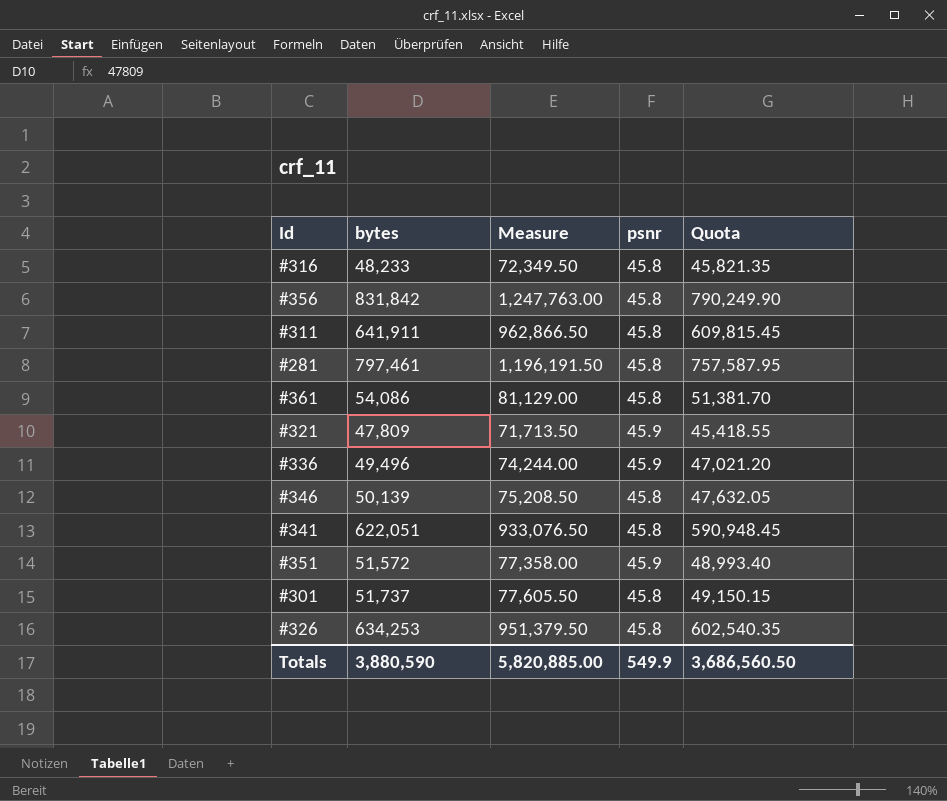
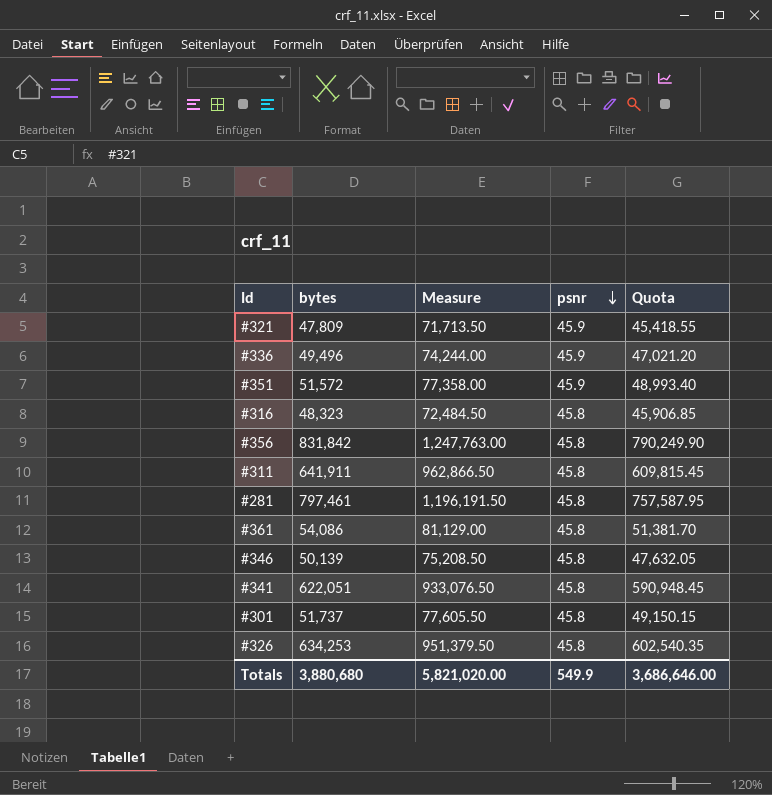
row order: none -> psnr descending
#316 | bytes: 48,233 -> 48,323
#316 | Measure: 72,349.50 -> 72,484.50
#316 | Quota: 45,821.35 -> 45,906.85
Totals | bytes: 3,880,590 -> 3,880,680
Totals | Measure: 5,820,885.00 -> 5,821,020.00
Totals | Quota: 3,686,560.50 -> 3,686,646.00

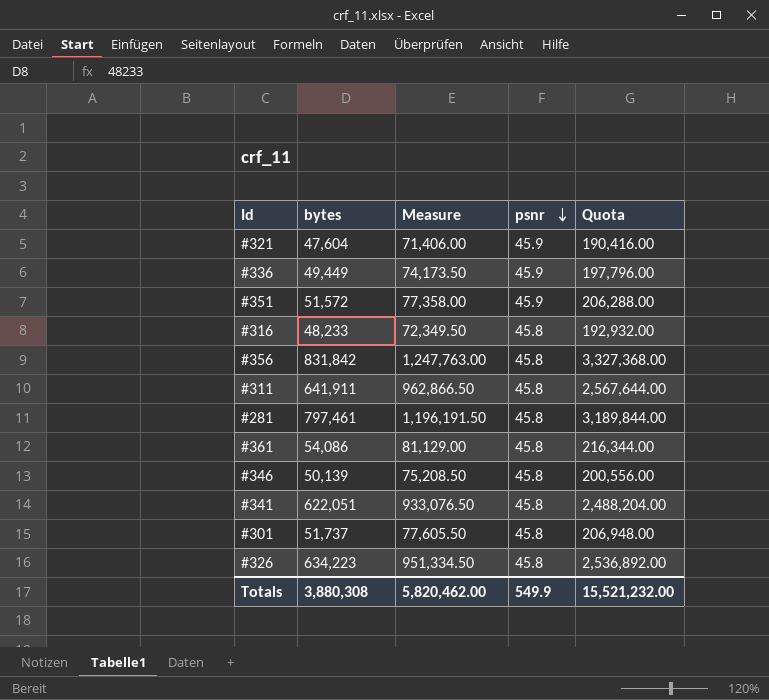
column Quota | formula: [bytes] * 0.95 -> [bytes] * 4
#321 | bytes: 47,809 -> 47,604
#321 | Measure: 71,713.50 -> 71,406.00
#336 | bytes: 49,496 -> 49,449
#336 | Measure: 74,244.00 -> 74,173.50
#316 | bytes: 48,323 -> 48,233
#316 | Measure: 72,484.50 -> 72,349.50
#326 | bytes: 634,253 -> 634,223
#326 | Measure: 951,379.50 -> 951,334.50
Totals | bytes: 3,880,680 -> 3,880,308
Totals | Measure: 5,821,020.00 -> 5,820,462.00
Totals | Quota: 3,686,646.00 -> 15,521,232.00

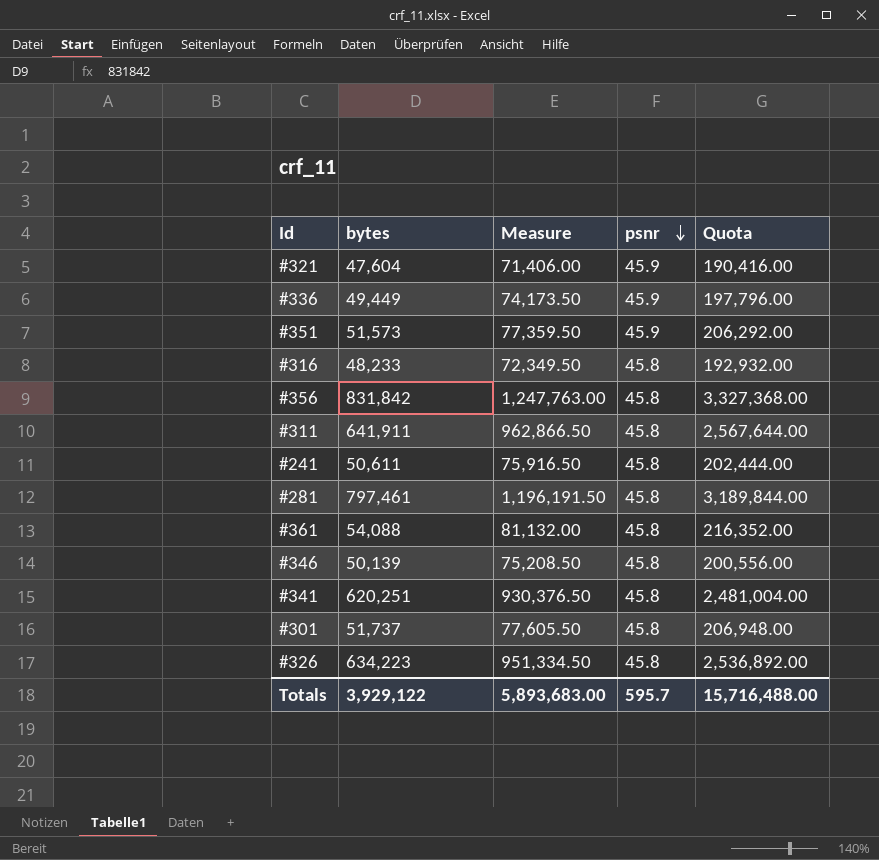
#351 | bytes: 51,572 -> 51,573
#351 | Measure: 77,358.00 -> 77,359.50
#351 | Quota: 206,288.00 -> 206,292.00
row #241: none -> 50,611 | 75,916.50 | 45.8 | 202,444.00
#361 | bytes: 54,086 -> 54,088
#361 | Measure: 81,129.00 -> 81,132.00
#361 | Quota: 216,344.00 -> 216,352.00
#341 | bytes: 622,051 -> 620,251
#341 | Measure: 933,076.50 -> 930,376.50
#341 | Quota: 2,488,204.00 -> 2,481,004.00
Totals | bytes: 3,880,308 -> 3,929,122
Totals | Measure: 5,820,462.00 -> 5,893,683.00
Totals | psnr: 549.9 -> 595.7
Totals | Quota: 15,521,232.00 -> 15,716,488.00

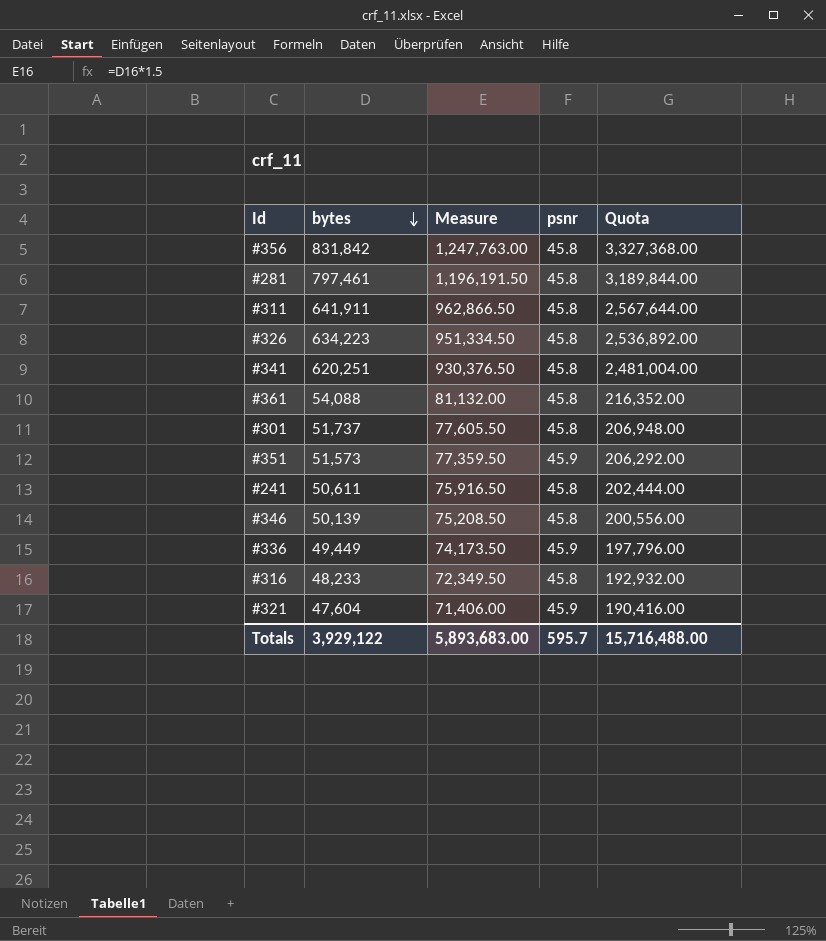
row order: psnr descending -> bytes descending

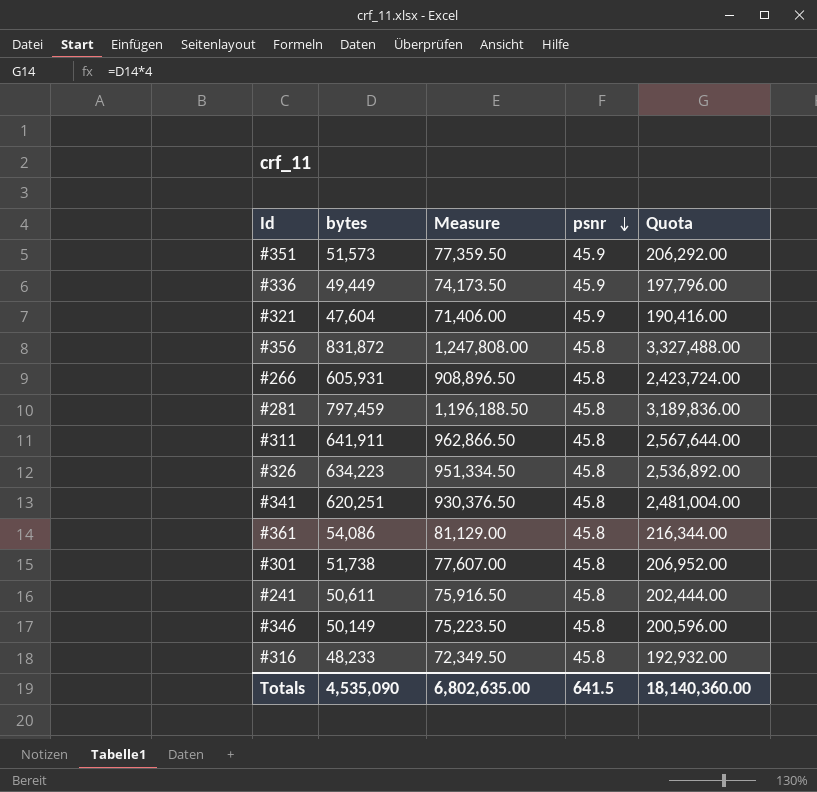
row order: bytes descending -> psnr descending
#356 | bytes: 831,842 -> 831,872
#356 | Measure: 1,247,763.00 -> 1,247,808.00
#356 | Quota: 3,327,368.00 -> 3,327,488.00
row #266: none -> 605,931 | 908,896.50 | 45.8 | 2,423,724.00
#281 | bytes: 797,461 -> 797,459
#281 | Measure: 1,196,191.50 -> 1,196,188.50
#281 | Quota: 3,189,844.00 -> 3,189,836.00
#361 | bytes: 54,088 -> 54,086
#361 | Measure: 81,132.00 -> 81,129.00
#361 | Quota: 216,352.00 -> 216,344.00
#301 | bytes: 51,737 -> 51,738
#301 | Measure: 77,605.50 -> 77,607.00
#301 | Quota: 206,948.00 -> 206,952.00
#346 | bytes: 50,139 -> 50,149
#346 | Measure: 75,208.50 -> 75,223.50
#346 | Quota: 200,556.00 -> 200,596.00
Totals | bytes: 3,929,122 -> 4,535,090
Totals | Measure: 5,893,683.00 -> 6,802,635.00
Totals | psnr: 595.7 -> 641.5
Totals | Quota: 15,716,488.00 -> 18,140,360.00

